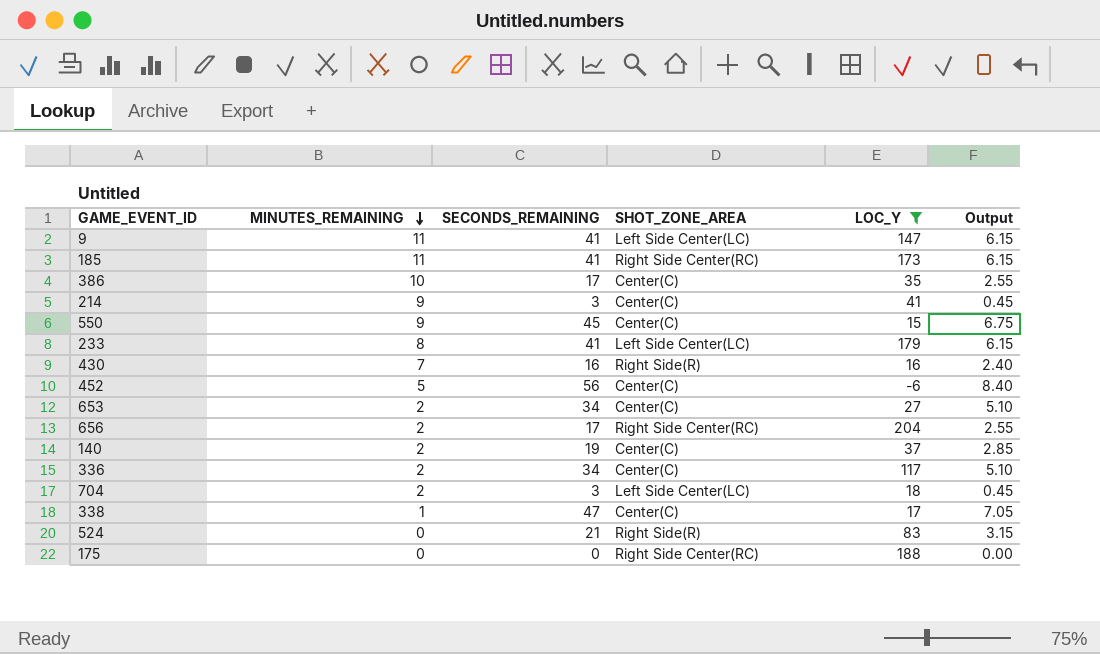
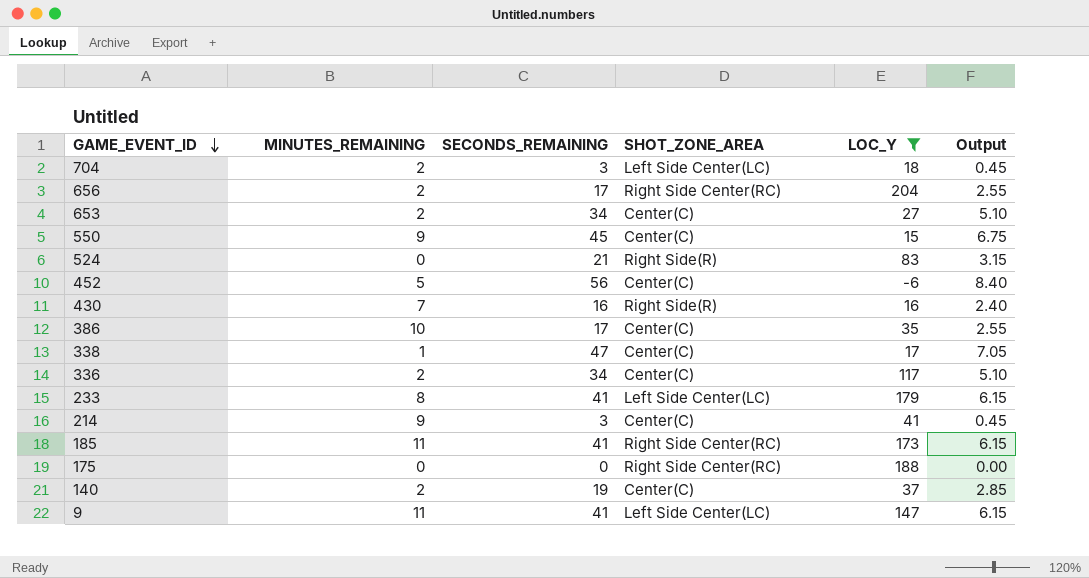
row order: MINUTES_REMAINING descending -> GAME_EVENT_ID descending

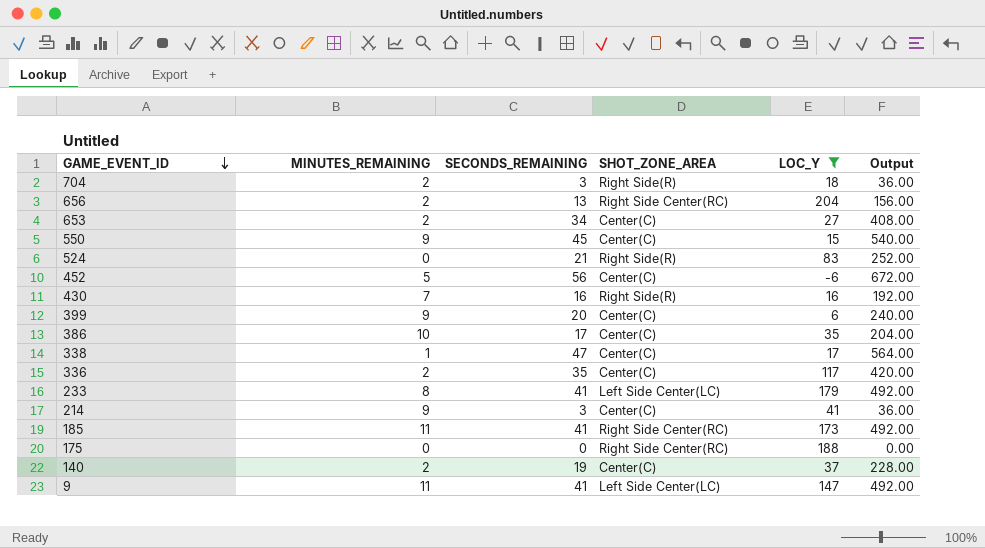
column Output | formula: [SECONDS_REMAINING] * 0.15 -> [SECONDS_REMAINING] * 12
704 | SHOT_ZONE_AREA: Left Side Center(LC) -> Right Side(R)
656 | SECONDS_REMAINING: 17 -> 13
row 399: none -> 9 | 20 | Center(C) | 6 | 240.00
336 | SECONDS_REMAINING: 34 -> 35

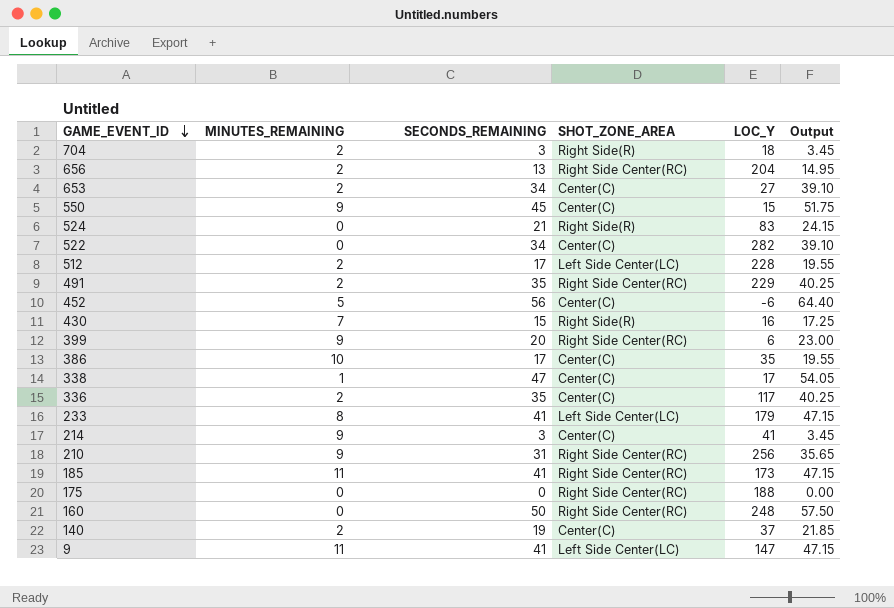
filter: LOC_Y <= 204 -> none
column Output | formula: [SECONDS_REMAINING] * 12 -> [SECONDS_REMAINING] * 1.15
430 | SECONDS_REMAINING: 16 -> 15
399 | SHOT_ZONE_AREA: Center(C) -> Right Side Center(RC)

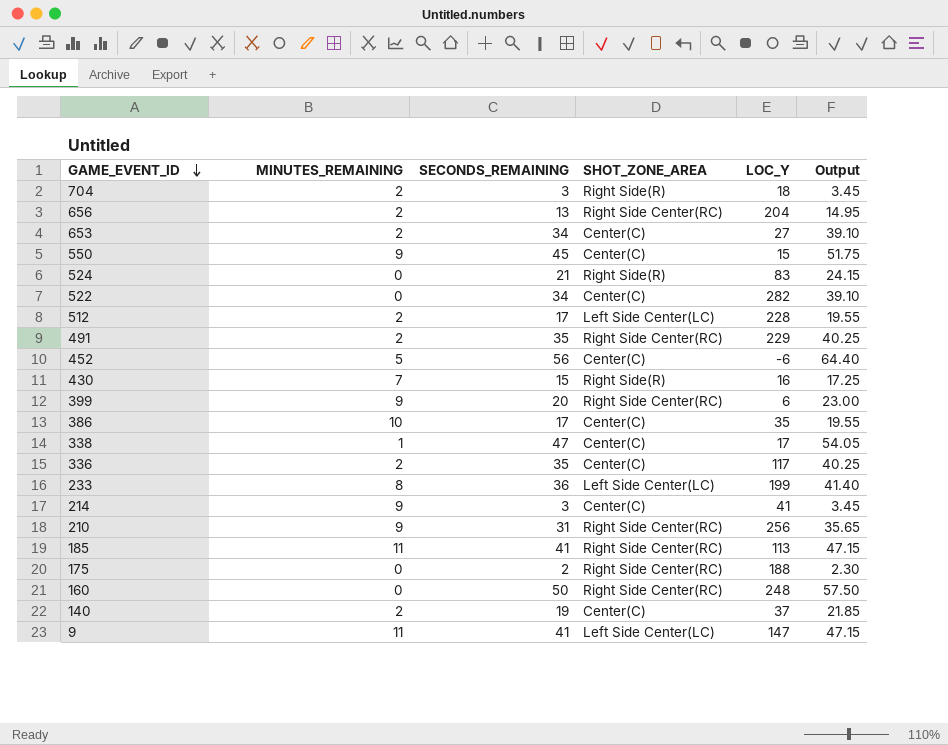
233 | SECONDS_REMAINING: 41 -> 36
233 | LOC_Y: 179 -> 199
233 | Output: 47.15 -> 41.40
185 | LOC_Y: 173 -> 113
175 | SECONDS_REMAINING: 0 -> 2
175 | Output: 0.00 -> 2.30

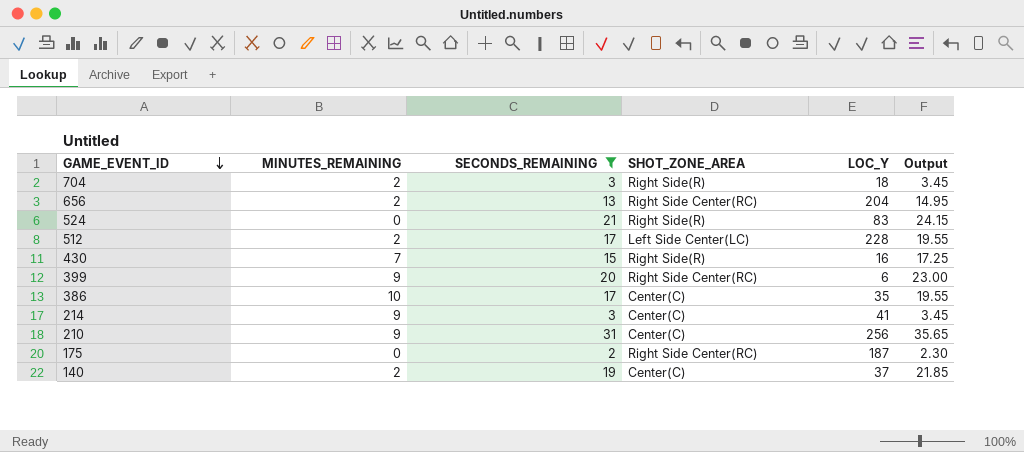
filter: none -> SECONDS_REMAINING <= 31
210 | SHOT_ZONE_AREA: Right Side Center(RC) -> Center(C)
175 | LOC_Y: 188 -> 187

